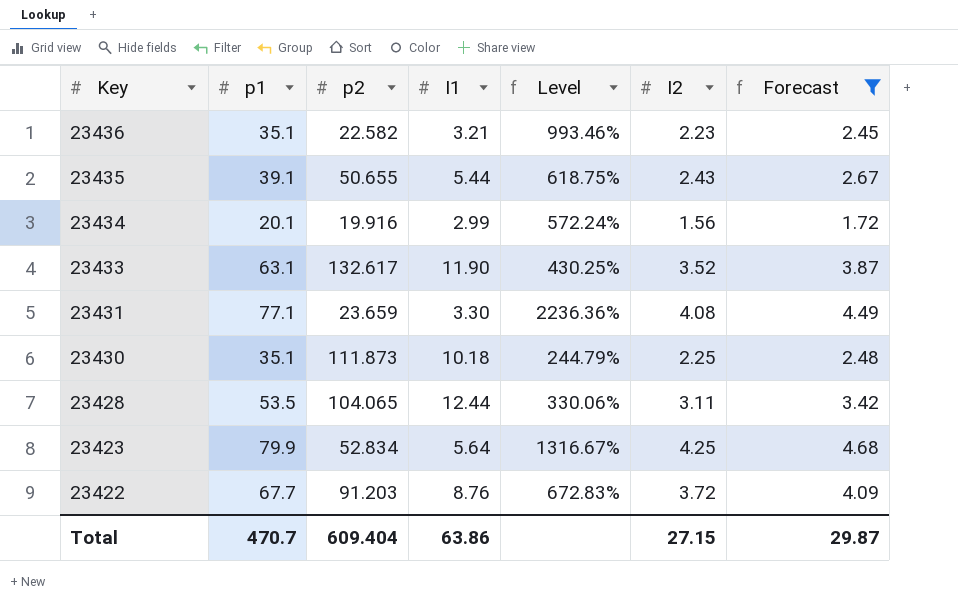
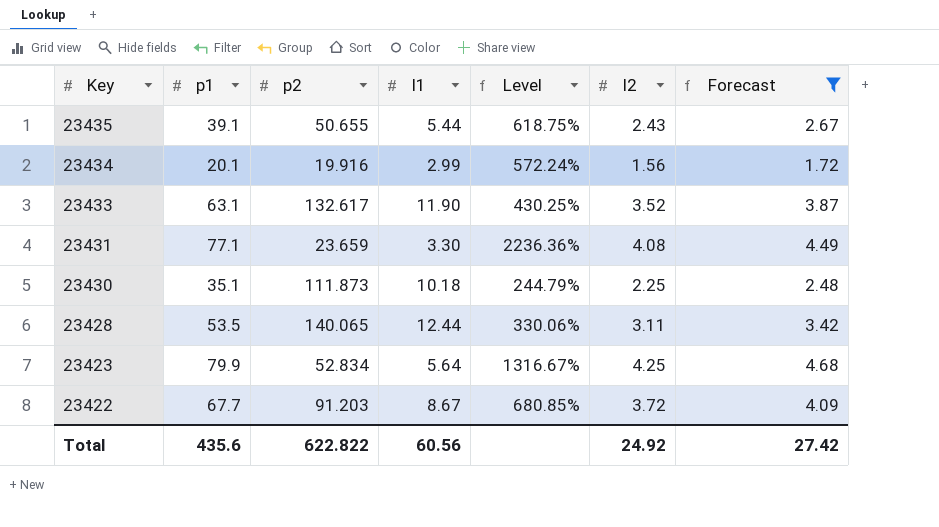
row 23436: 35.1 | 22.582 | 3.21 | 993.46% | 2.23 | 2.45 -> none
23428 | p2: 104.065 -> 140.065
23422 | I1: 8.76 -> 8.67
23422 | Level: 672.83% -> 680.85%
Total | p1: 470.7 -> 435.6
Total | p2: 609.404 -> 622.822
Total | I1: 63.86 -> 60.56
Total | I2: 27.15 -> 24.92
Total | Forecast: 29.87 -> 27.42

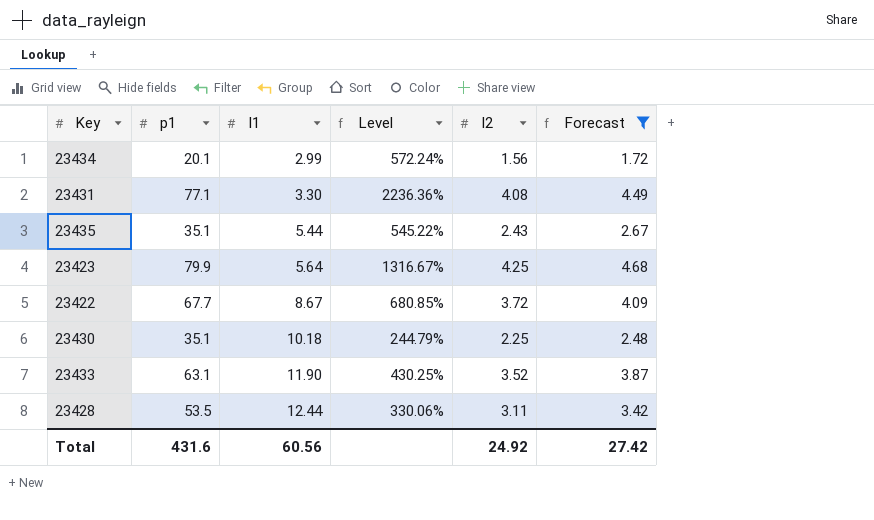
row order: Key descending -> I1 ascending
column p2 | position: 3 -> none
23435 | p1: 39.1 -> 35.1
23435 | Level: 618.75% -> 545.22%
Total | p1: 435.6 -> 431.6

